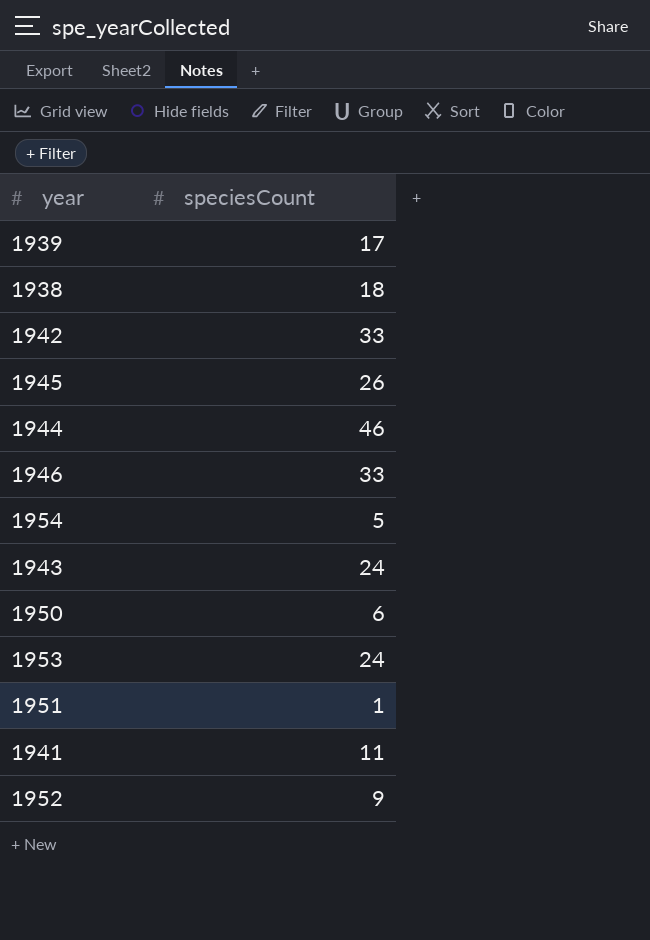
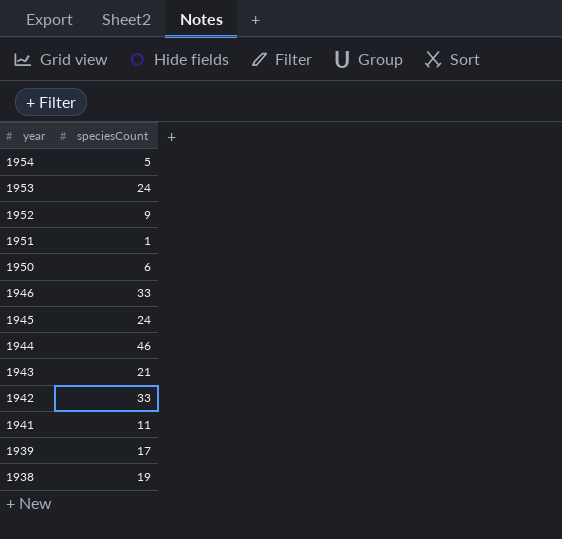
row order: none -> year descending
1945 | speciesCount: 26 -> 24
1943 | speciesCount: 24 -> 21
1938 | speciesCount: 18 -> 19

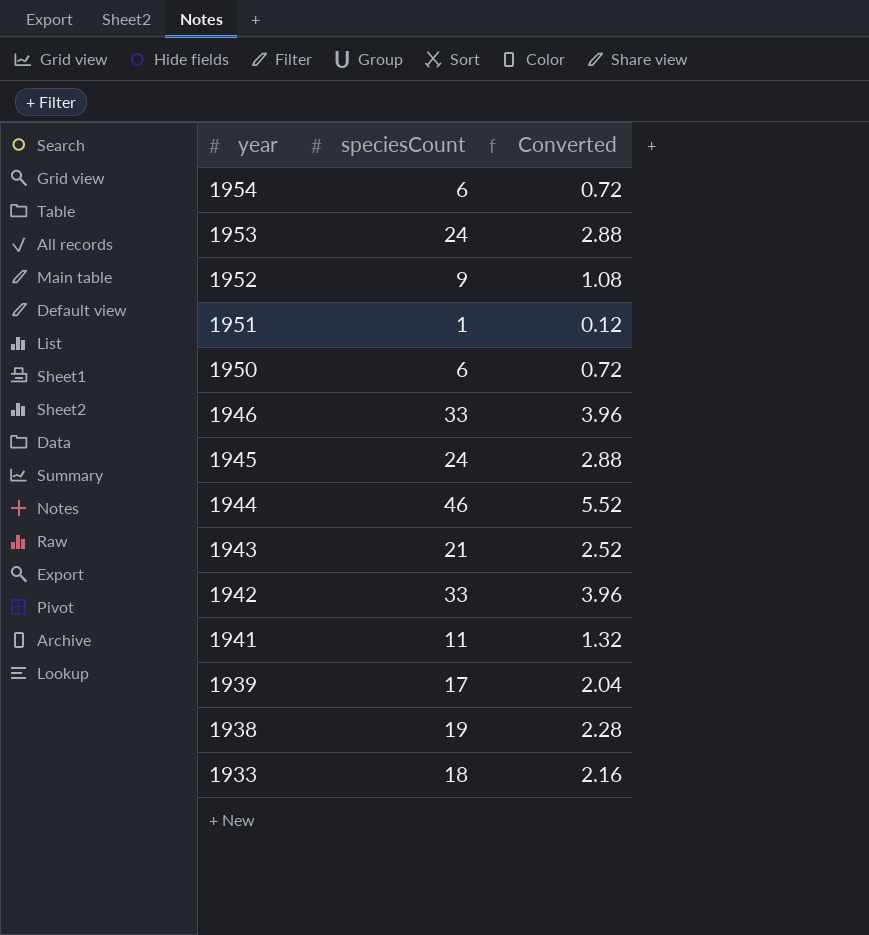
column Converted | formula: none -> [speciesCount] * 0.12
1954 | speciesCount: 5 -> 6
row 1933: none -> 18 | 2.16

